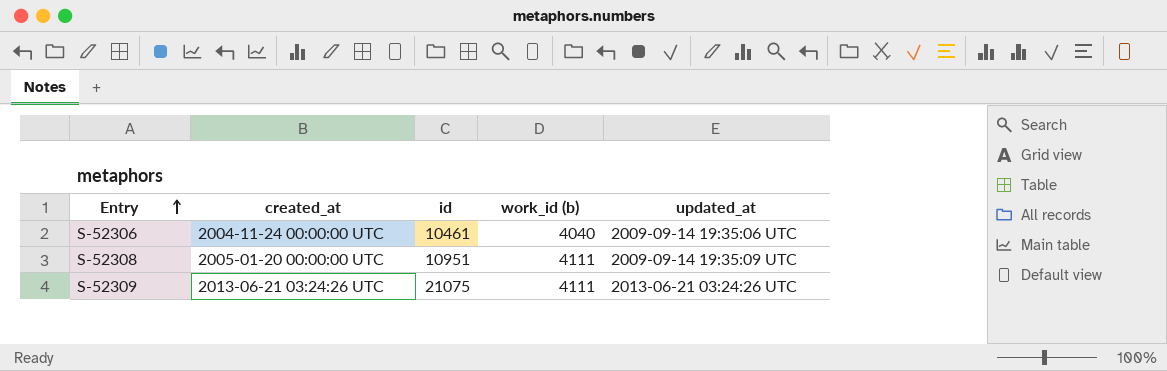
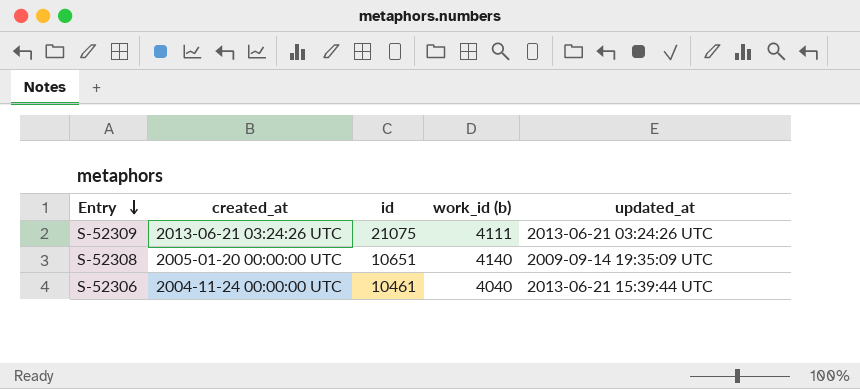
row order: Entry ascending -> Entry descending
S-52308 | id: 10951 -> 10651
S-52308 | work_id (b): 4111 -> 4140
S-52306 | updated_at: 2009-09-14 19:35:06 UTC -> 2013-06-21 15:39:44 UTC

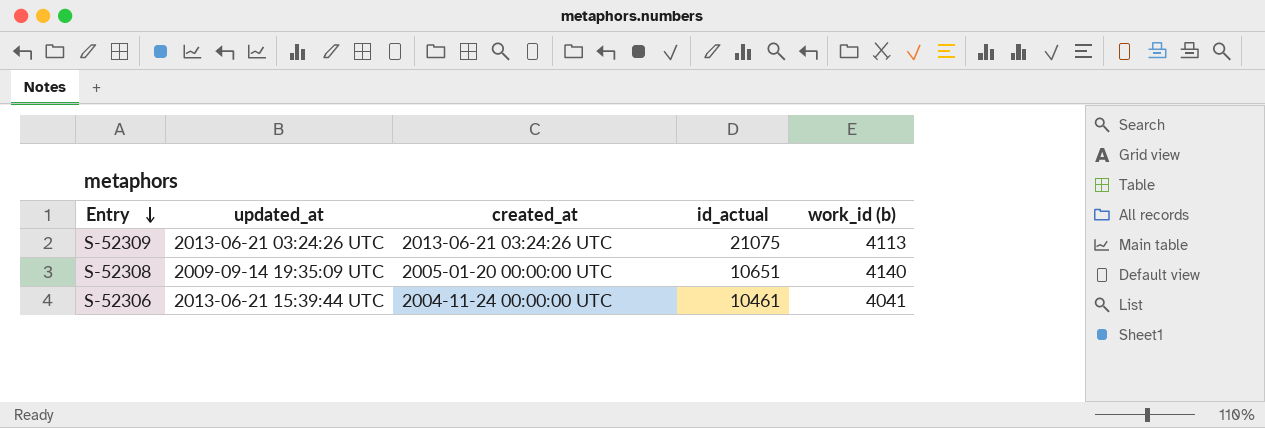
column updated_at | position: 5 -> 2
column name: id -> id_actual
S-52309 | work_id (b): 4111 -> 4113
S-52306 | work_id (b): 4040 -> 4041

